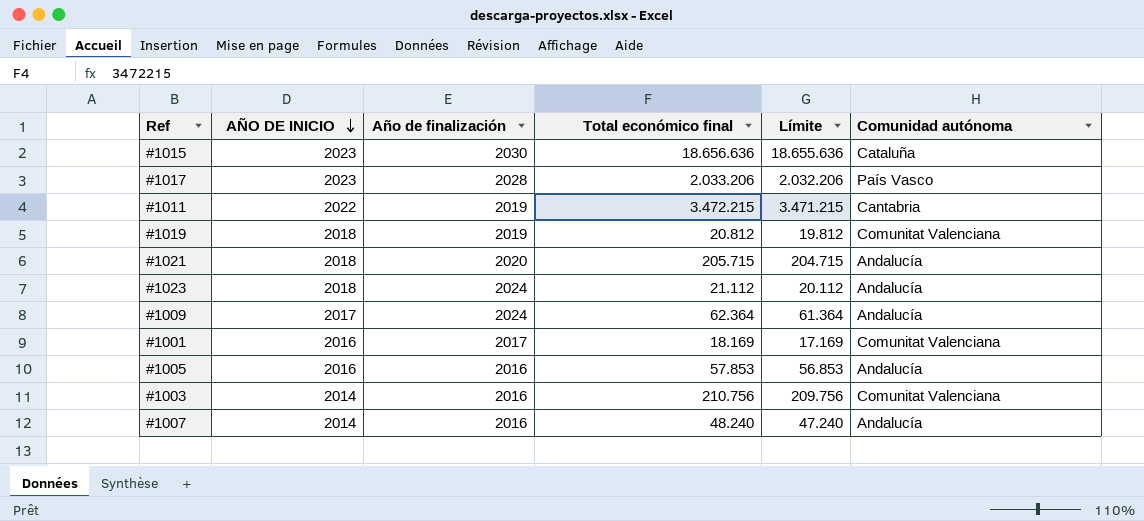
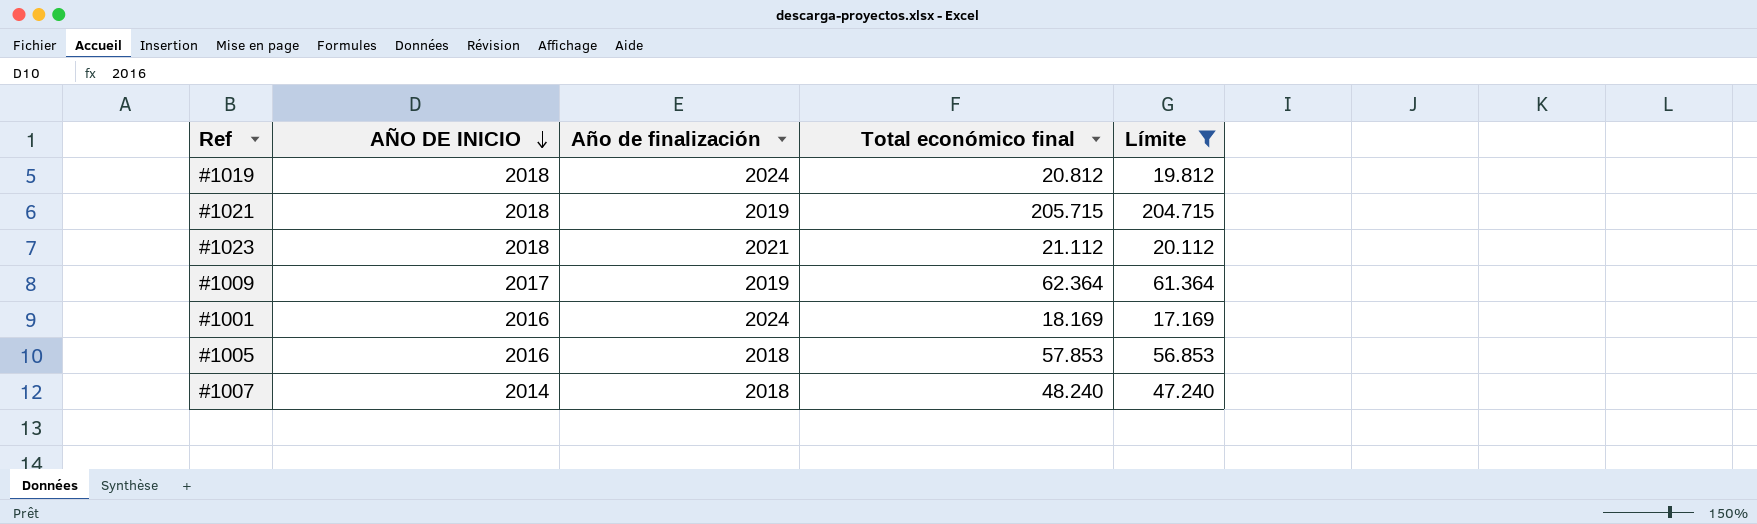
filter: none -> Límite <= 204.715
column Comunidad autónoma | position: 6 -> none
#1019 | Año de finalización: 2019 -> 2024
#1021 | Año de finalización: 2020 -> 2019
#1023 | Año de finalización: 2024 -> 2021
#1009 | Año de finalización: 2024 -> 2019
#1001 | Año de finalización: 2017 -> 2024
#1005 | Año de finalización: 2016 -> 2018
#1007 | Año de finalización: 2016 -> 2018

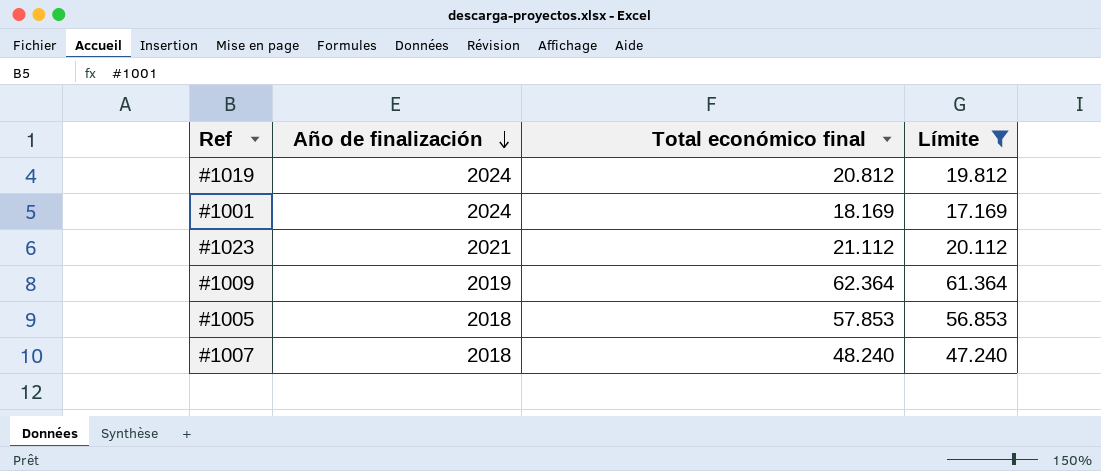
row order: AÑO DE INICIO descending -> Año de finalización descending
column AÑO DE INICIO | position: 2 -> none
row #1021: 2018 | 2019 | 205.715 | 204.715 -> none

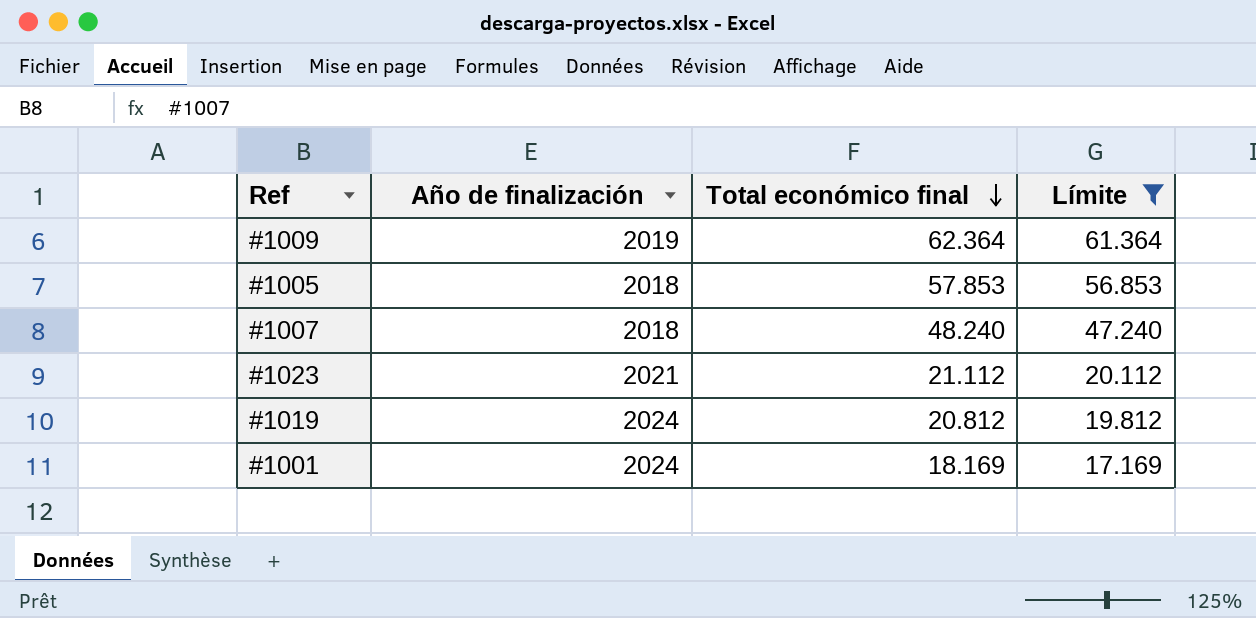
row order: Año de finalización descending -> Total económico final descending

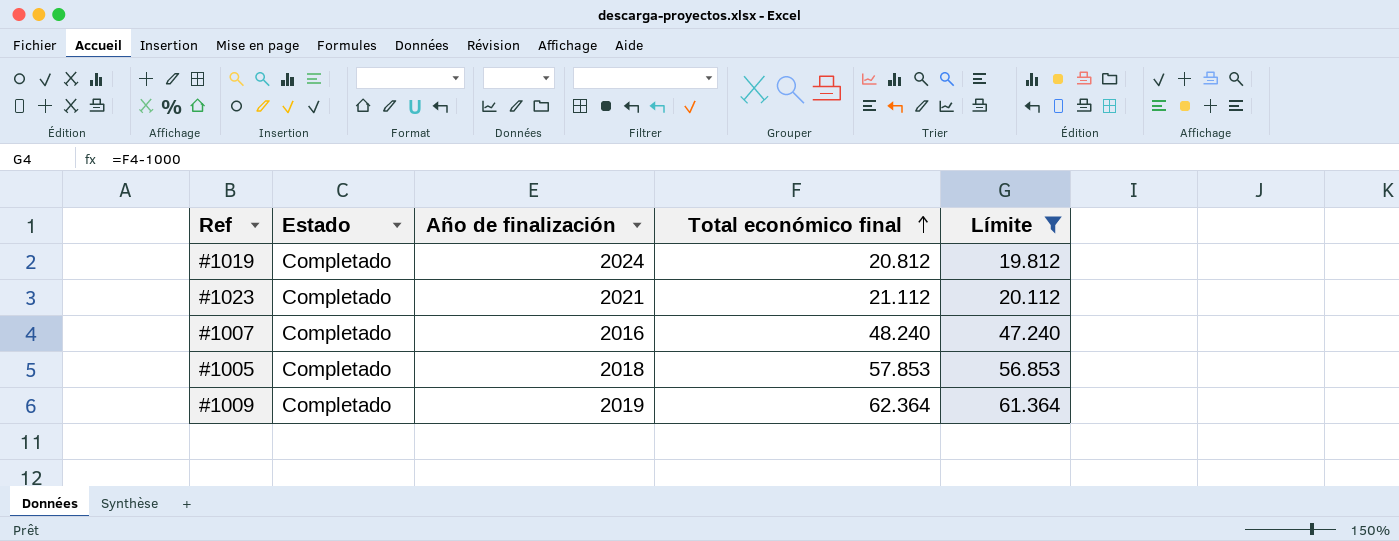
row order: Total económico final descending -> Total económico final ascending
column Estado | position: none -> 2
row #1001: 2024 | 18.169 | 17.169 -> none
#1007 | Año de finalización: 2018 -> 2016

